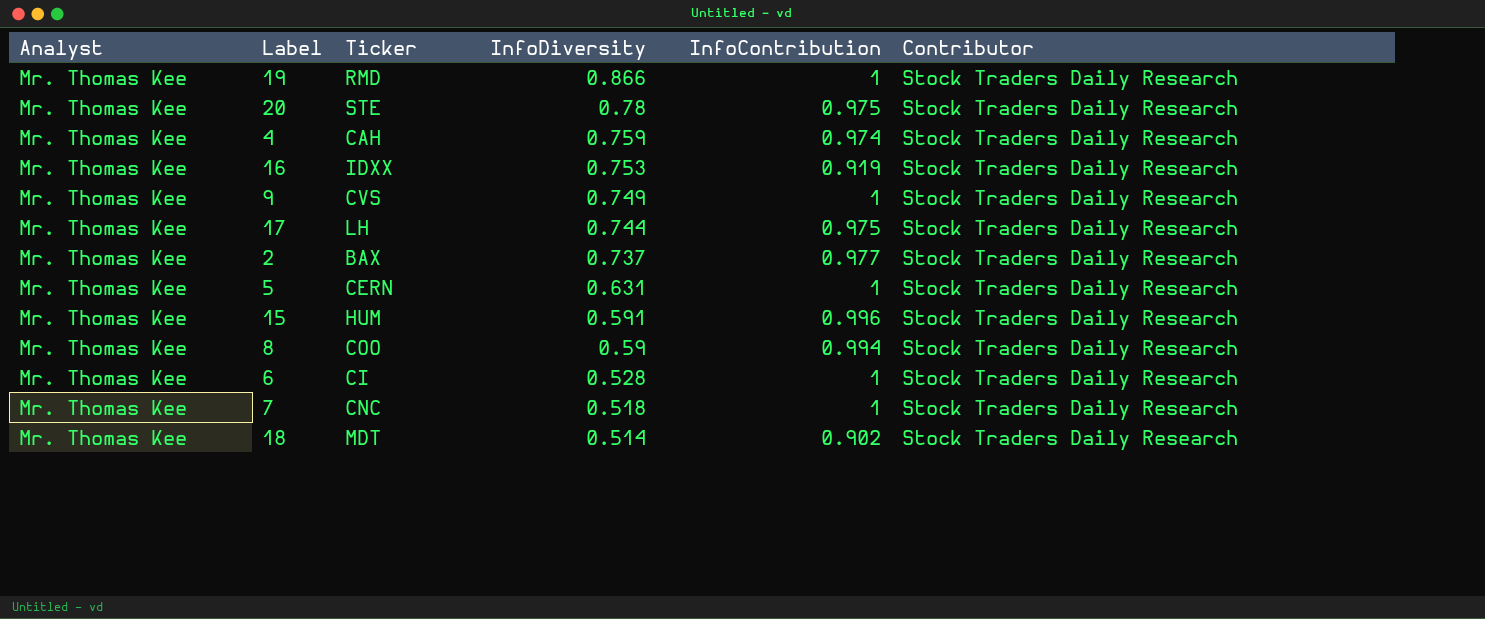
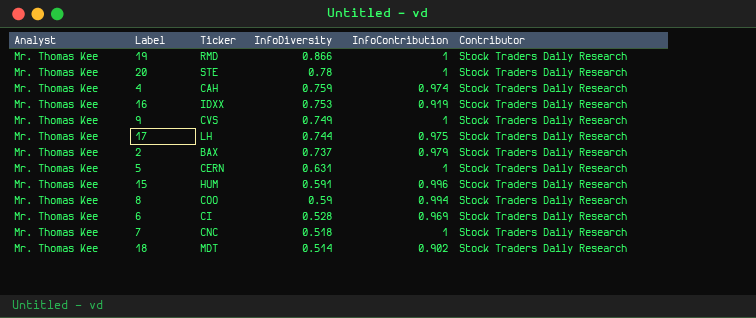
20 | InfoContribution: 0.975 -> 1
2 | InfoContribution: 0.977 -> 0.979
6 | InfoContribution: 1 -> 0.969

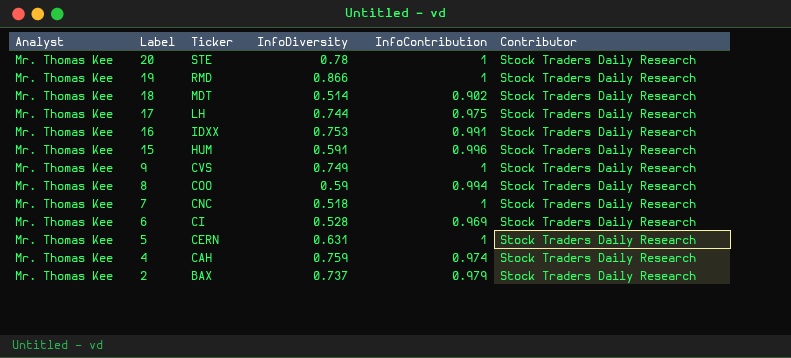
row order: InfoDiversity descending -> Label descending
16 | InfoContribution: 0.919 -> 0.991

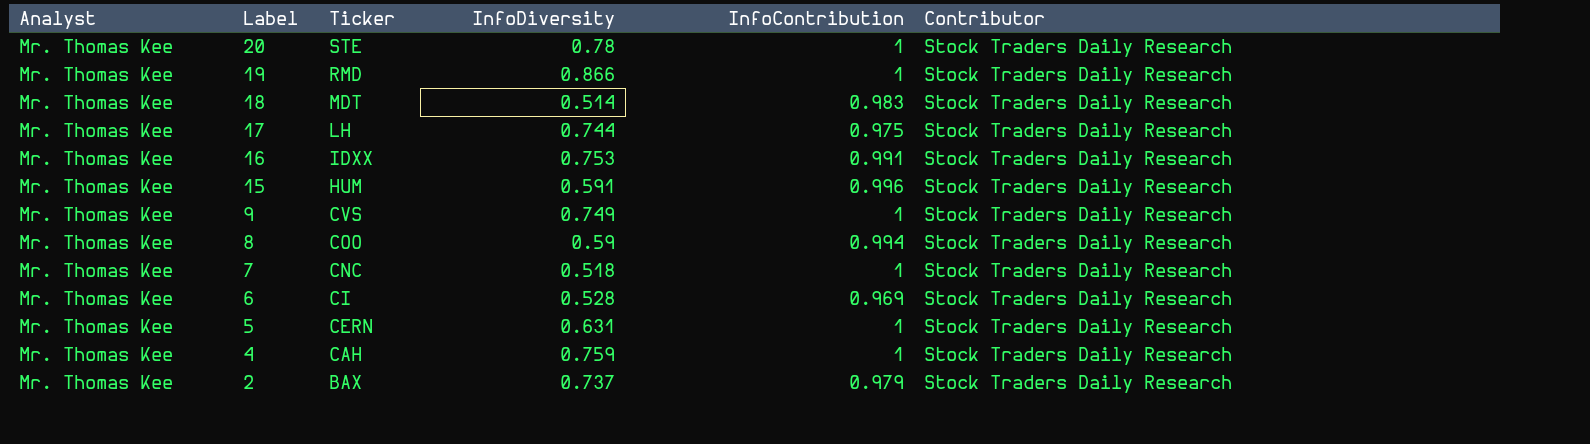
18 | InfoContribution: 0.902 -> 0.983
4 | InfoContribution: 0.974 -> 1

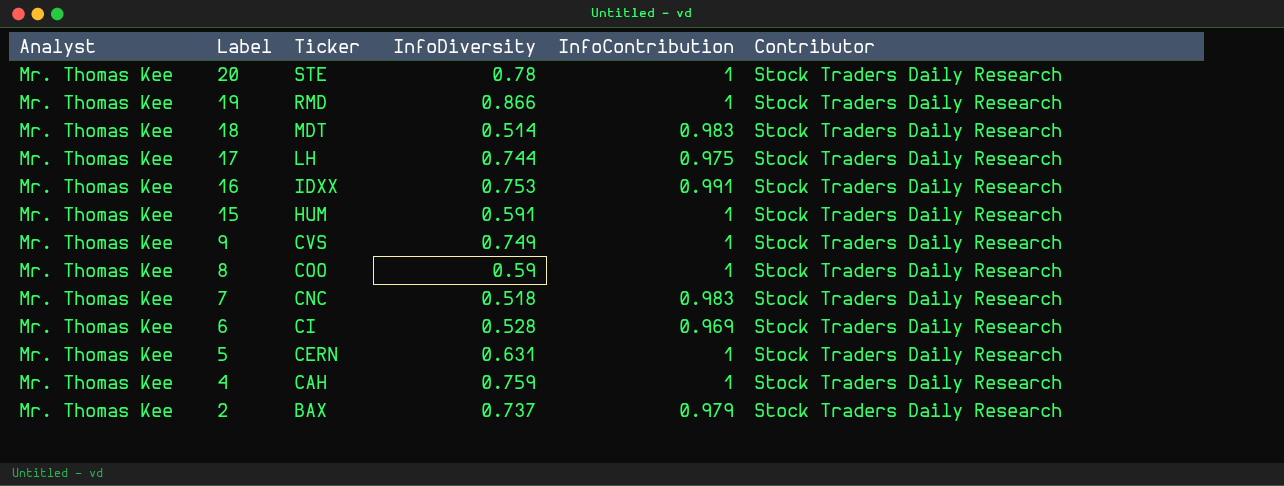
15 | InfoContribution: 0.996 -> 1
8 | InfoContribution: 0.994 -> 1
7 | InfoContribution: 1 -> 0.983

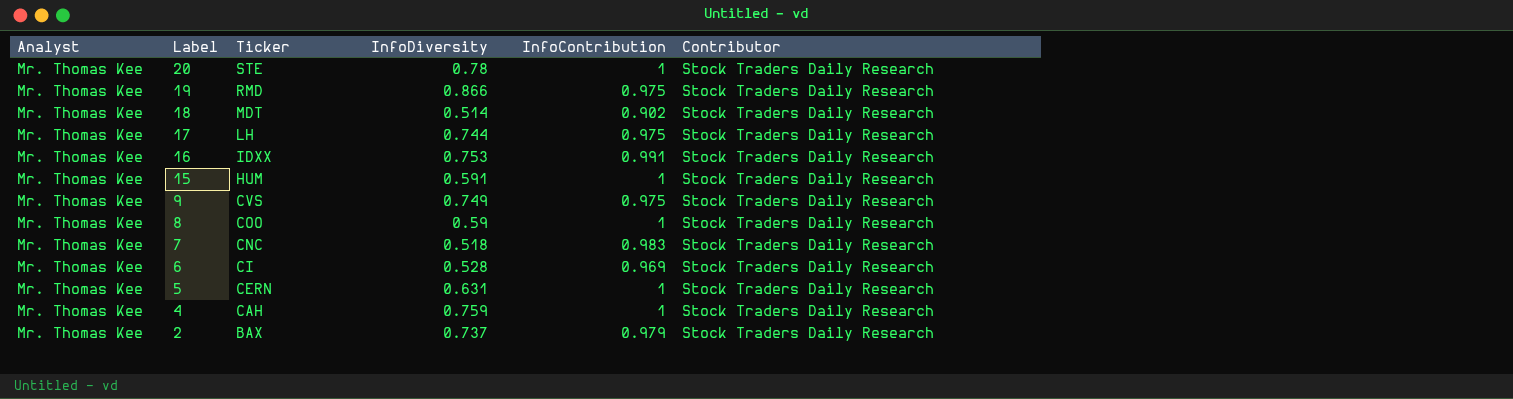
19 | InfoContribution: 1 -> 0.975
18 | InfoContribution: 0.983 -> 0.902
9 | InfoContribution: 1 -> 0.975

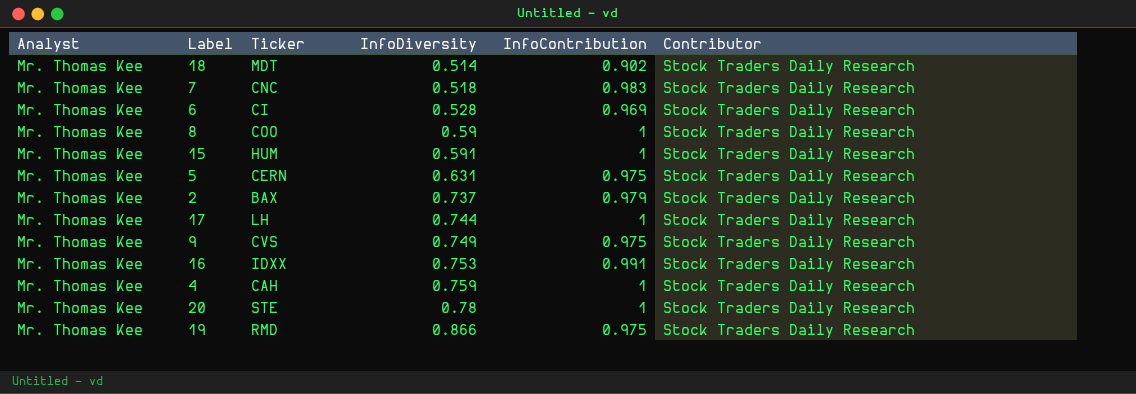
row order: Label descending -> InfoDiversity ascending
5 | InfoContribution: 1 -> 0.975
17 | InfoContribution: 0.975 -> 1

